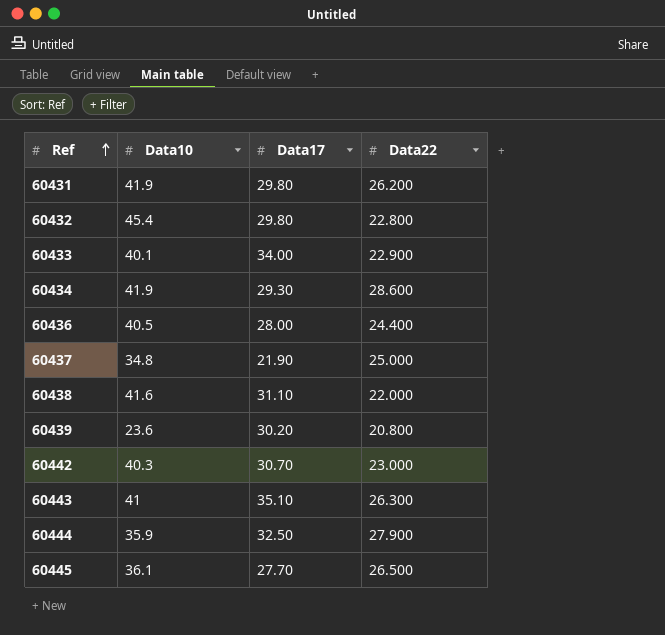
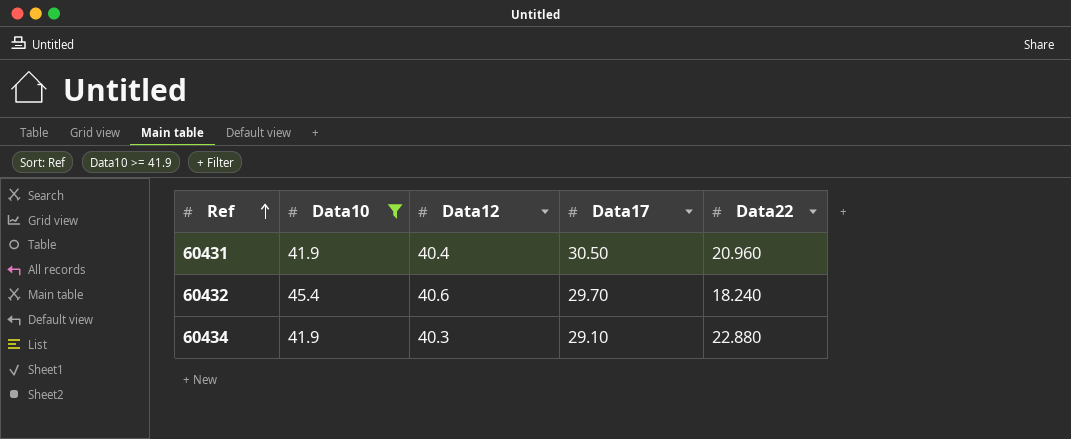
filter: none -> Data10 >= 41.9
column Data12 | position: none -> 3
60431 | Data17: 29.80 -> 30.50
60431 | Data22: 26.200 -> 20.960
60432 | Data17: 29.80 -> 29.70
60432 | Data22: 22.800 -> 18.240
60434 | Data17: 29.30 -> 29.10
60434 | Data22: 28.600 -> 22.880

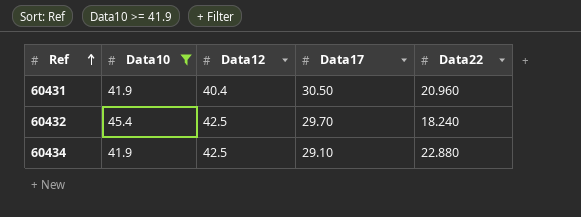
60432 | Data12: 40.6 -> 42.5
60434 | Data12: 40.3 -> 42.5

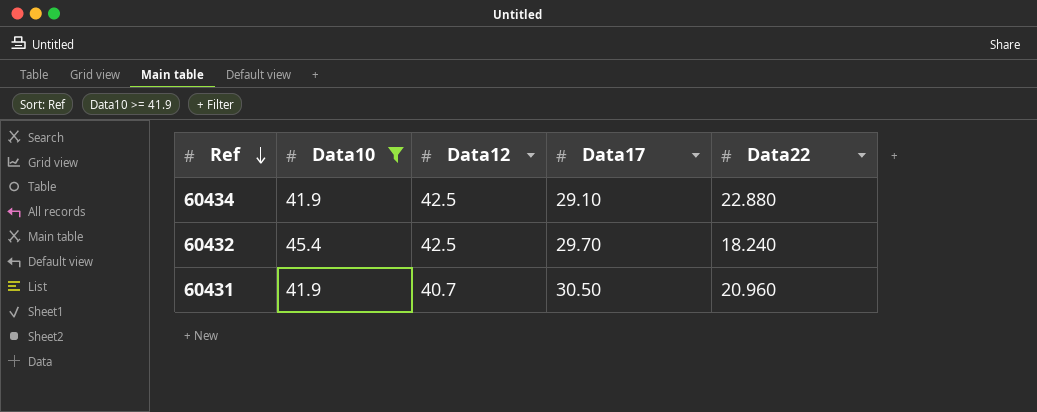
row order: Ref ascending -> Ref descending
60431 | Data12: 40.4 -> 40.7

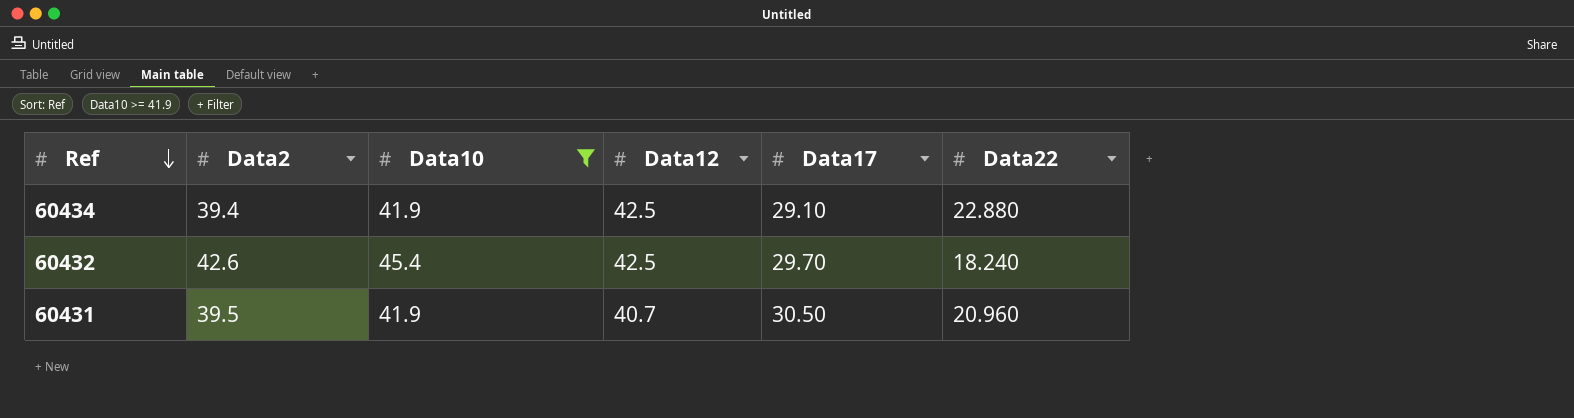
column Data2 | position: none -> 2

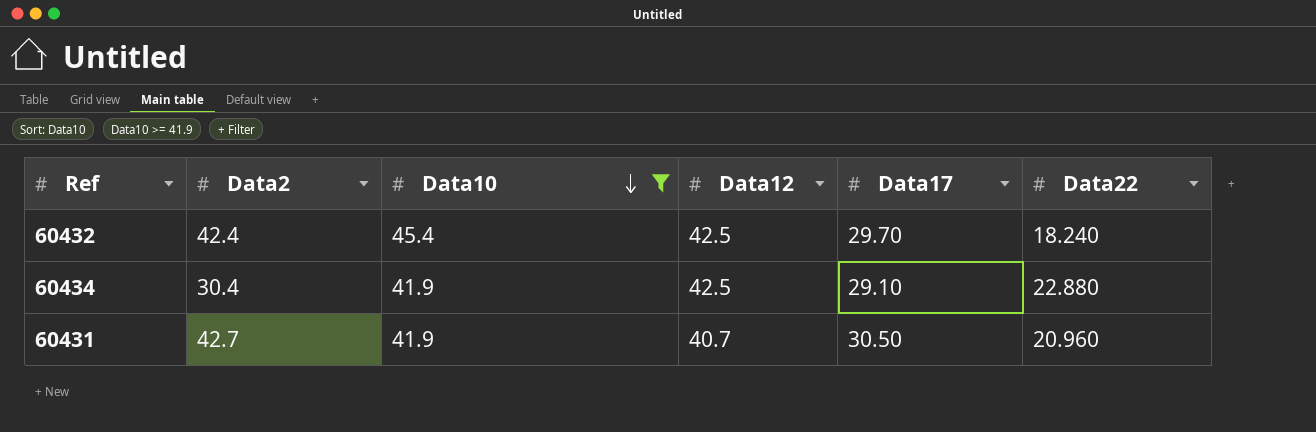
row order: Ref descending -> Data10 descending
60432 | Data2: 42.6 -> 42.4
60434 | Data2: 39.4 -> 30.4
60431 | Data2: 39.5 -> 42.7

